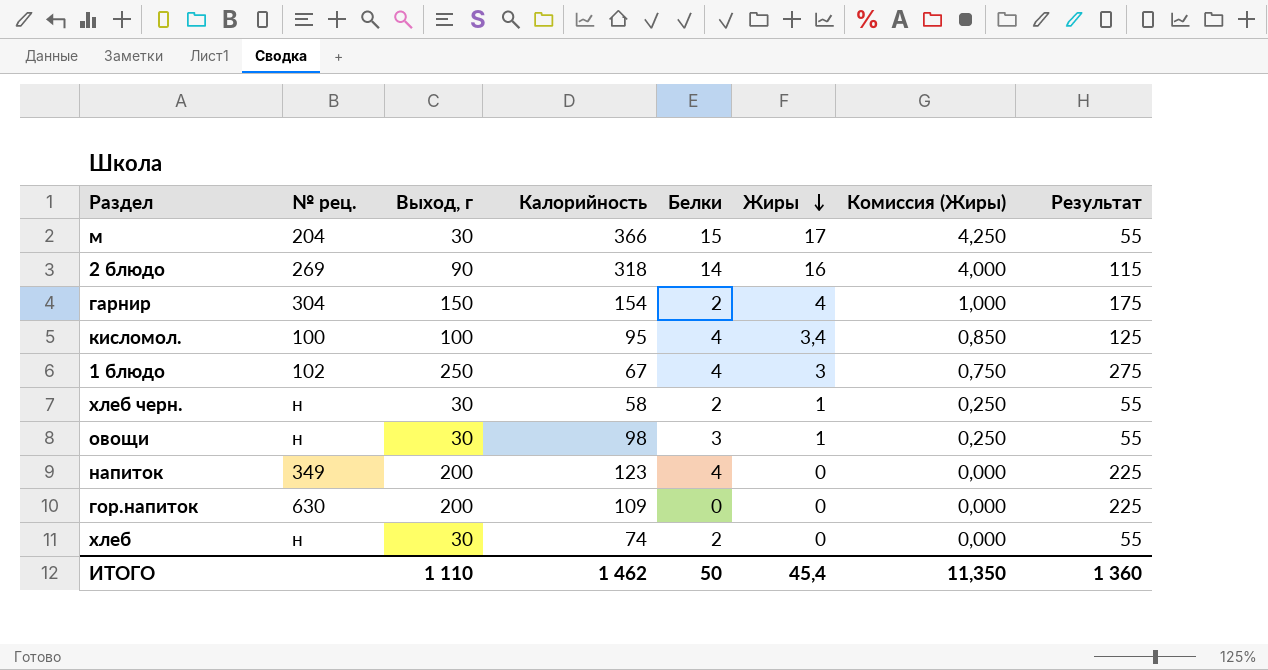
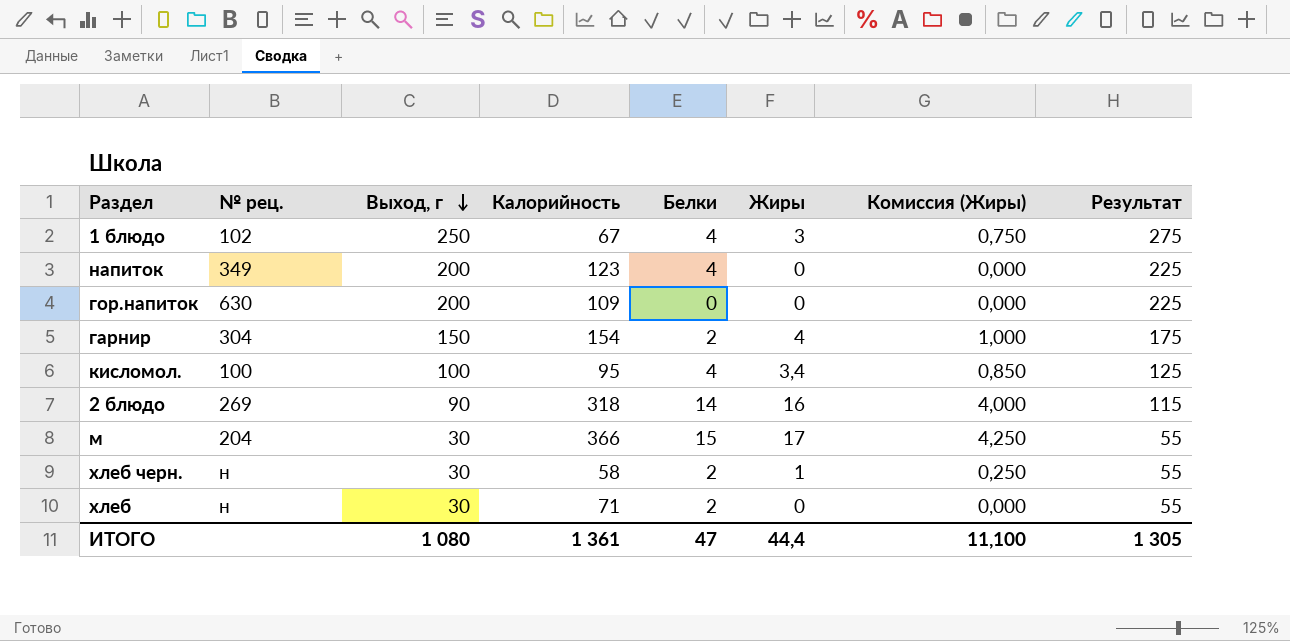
row order: Жиры descending -> Выход, г descending
row овощи: н | 30 | 98 | 3 | 1 | 0,250 | 55 -> none
хлеб | Калорийность: 74 -> 71
ИТОГО | Выход, г: 1 110 -> 1 080
ИТОГО | Калорийность: 1 462 -> 1 361
ИТОГО | Белки: 50 -> 47
ИТОГО | Жиры: 45,4 -> 44,4
ИТОГО | Комиссия (Жиры): 11,350 -> 11,100
ИТОГО | Результат: 1 360 -> 1 305

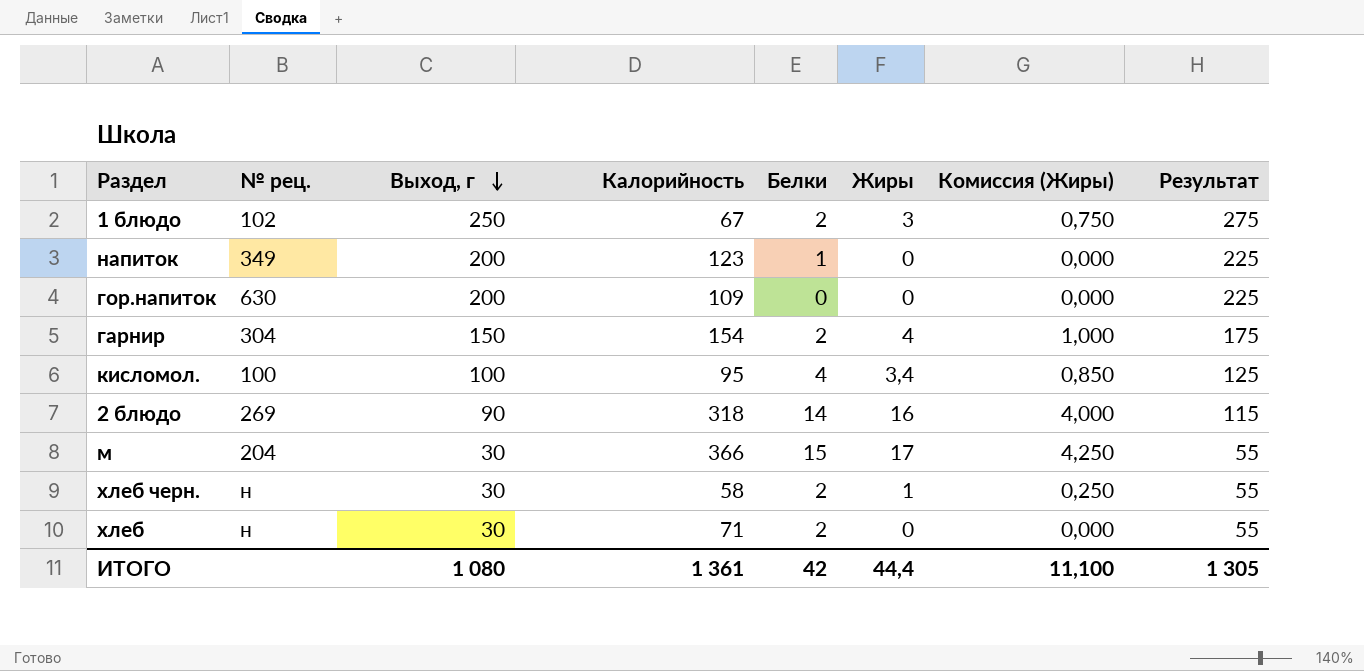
1 блюдо | Белки: 4 -> 2
напиток | Белки: 4 -> 1
ИТОГО | Белки: 47 -> 42

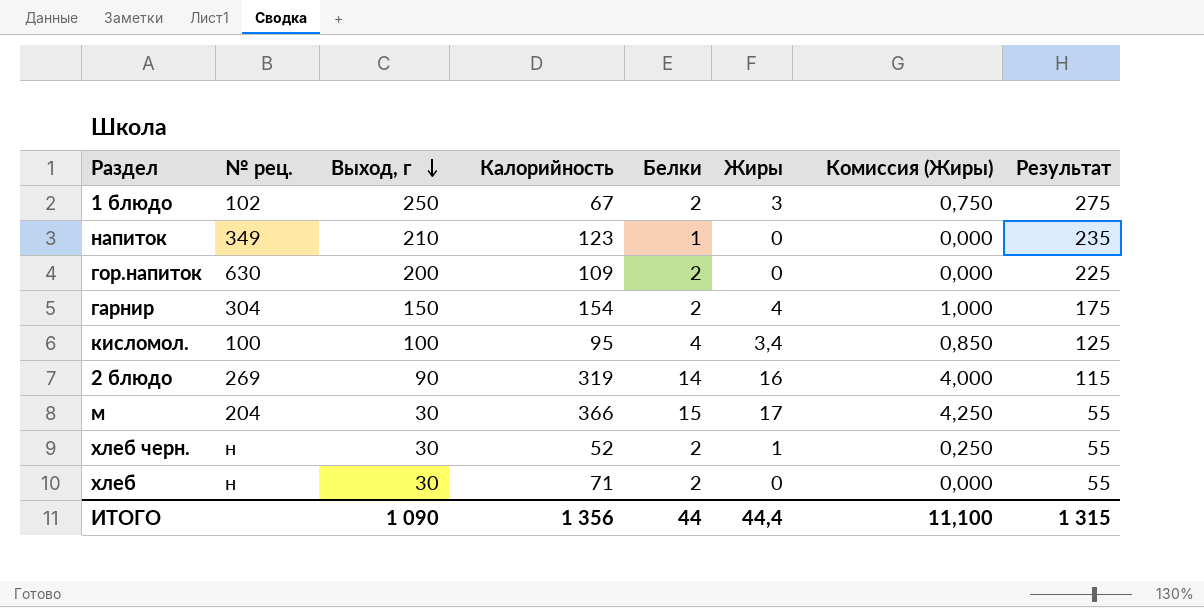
напиток | Выход, г: 200 -> 210
напиток | Результат: 225 -> 235
гор.напиток | Белки: 0 -> 2
2 блюдо | Калорийность: 318 -> 319
хлеб черн. | Калорийность: 58 -> 52
ИТОГО | Выход, г: 1 080 -> 1 090
ИТОГО | Калорийность: 1 361 -> 1 356
ИТОГО | Белки: 42 -> 44
ИТОГО | Результат: 1 305 -> 1 315

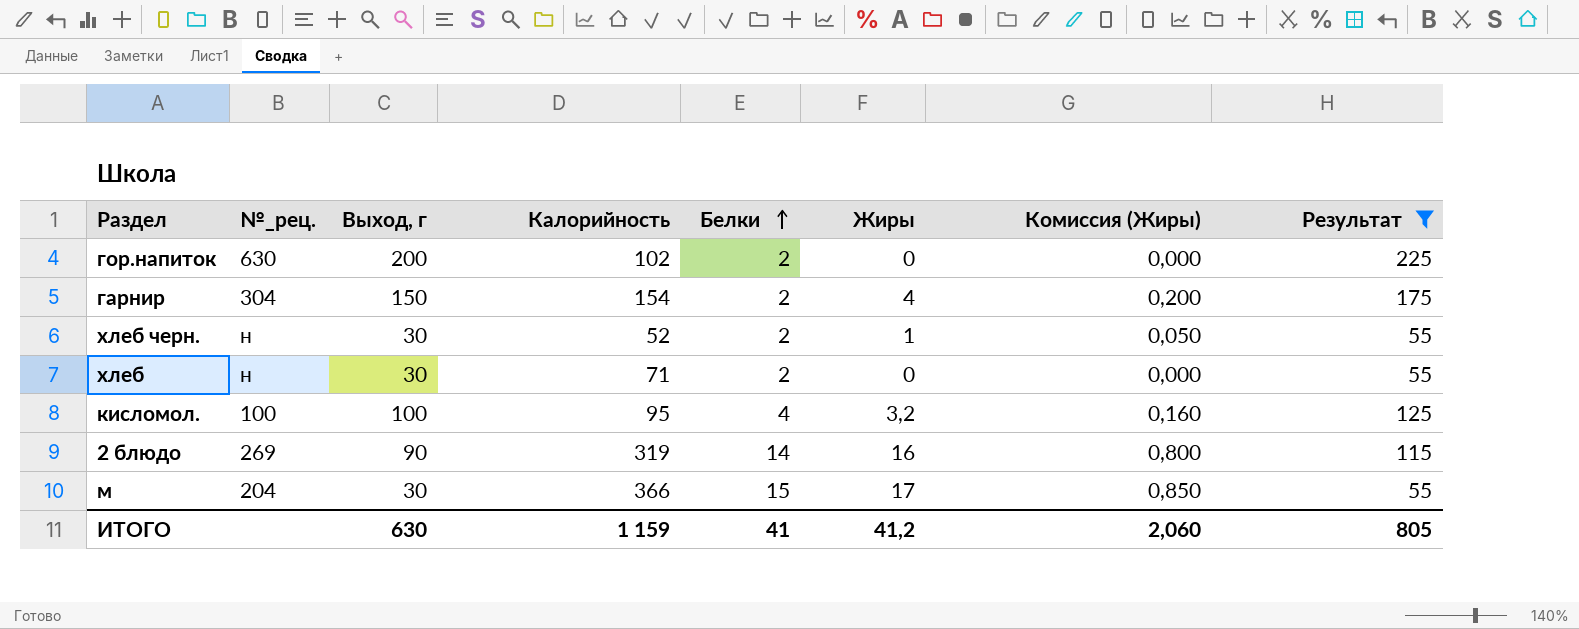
filter: none -> Результат <= 225
row order: Выход, г descending -> Белки ascending
column name: № рец. -> №_рец.
column Комиссия (Жиры) | formula: [Жиры] * 0,25 -> [Жиры] * 0,05
гор.напиток | Калорийность: 109 -> 102
кисломол. | Жиры: 3,4 -> 3,2
ИТОГО | Выход, г: 1 090 -> 630
ИТОГО | Калорийность: 1 356 -> 1 159
ИТОГО | Белки: 44 -> 41
ИТОГО | Жиры: 44,4 -> 41,2
ИТОГО | Комиссия (Жиры): 11,100 -> 2,060
ИТОГО | Результат: 1 315 -> 805

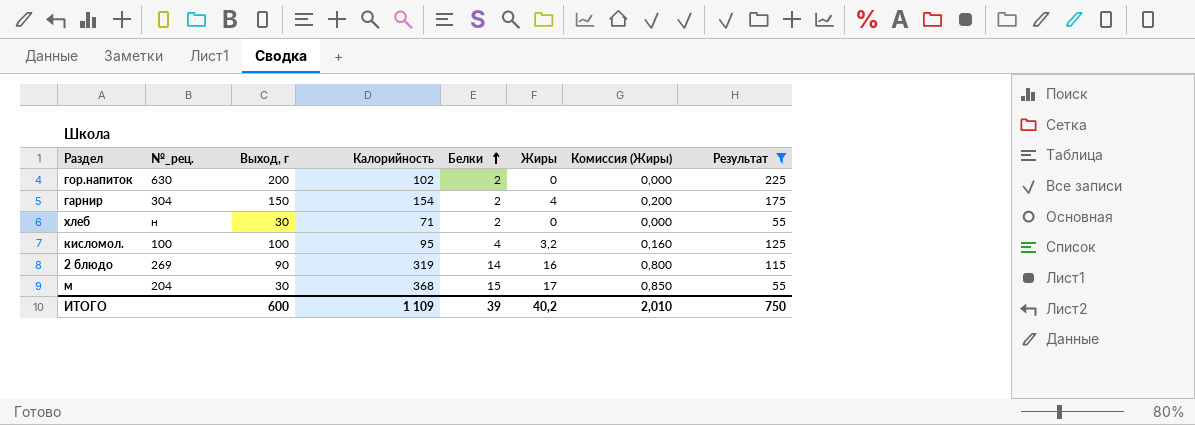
row хлеб черн.: н | 30 | 52 | 2 | 1 | 0,050 | 55 -> none
м | Калорийность: 366 -> 368
ИТОГО | Выход, г: 630 -> 600
ИТОГО | Калорийность: 1 159 -> 1 109
ИТОГО | Белки: 41 -> 39
ИТОГО | Жиры: 41,2 -> 40,2
ИТОГО | Комиссия (Жиры): 2,060 -> 2,010
ИТОГО | Результат: 805 -> 750

